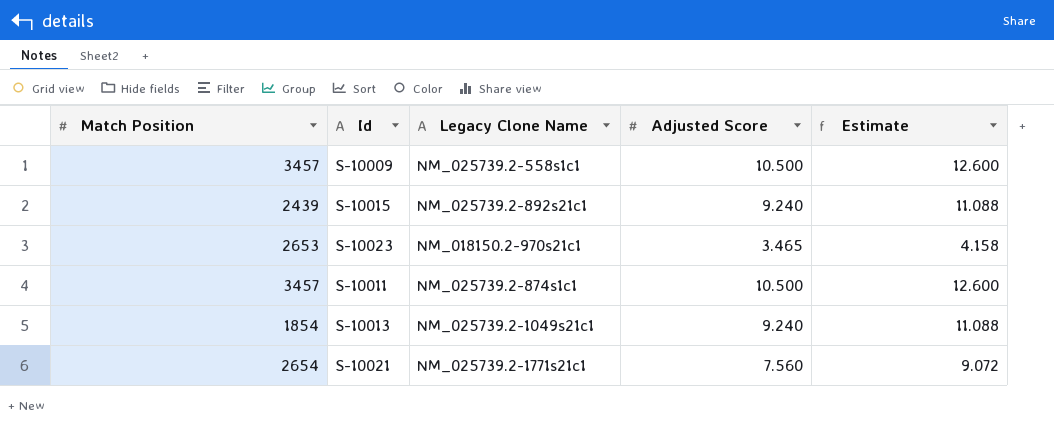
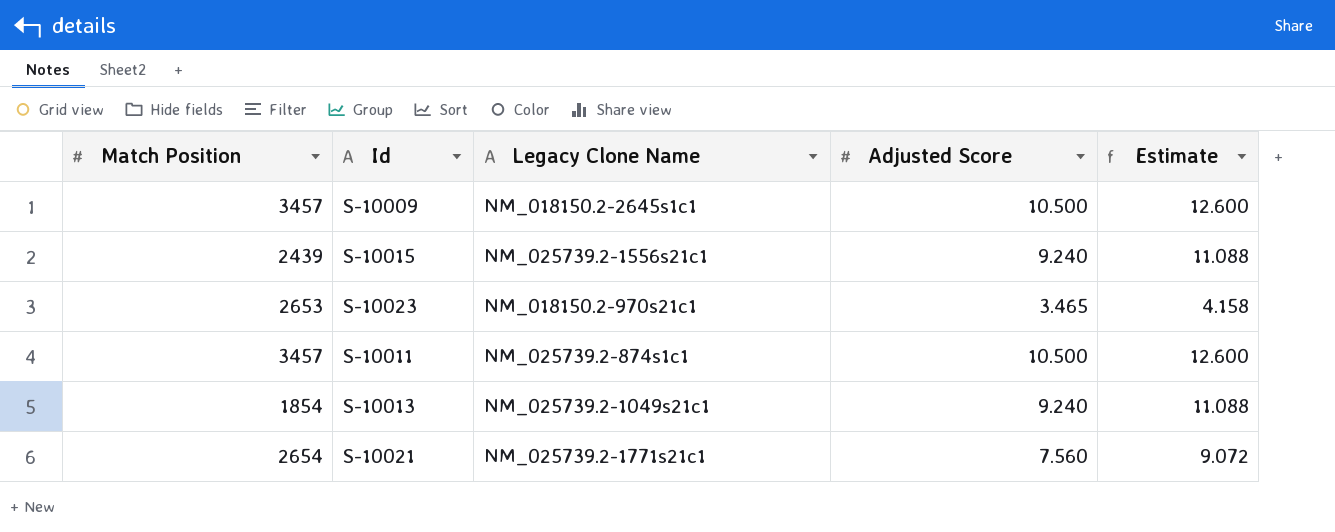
S-10009 | Legacy Clone Name: NM_025739.2-558s1c1 -> NM_018150.2-2645s1c1
S-10015 | Legacy Clone Name: NM_025739.2-892s21c1 -> NM_025739.2-1556s21c1

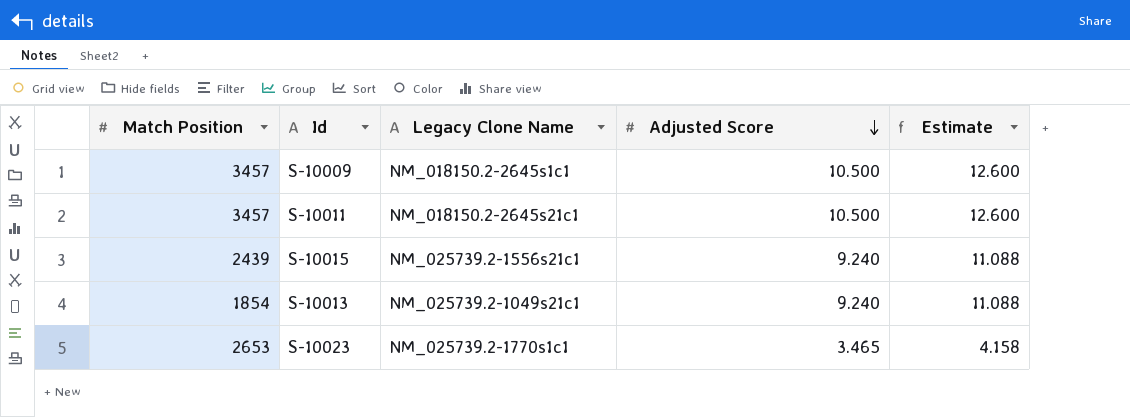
row order: none -> Adjusted Score descending
row S-10021: 2654 | NM_025739.2-1771s21c1 | 7.560 | 9.072 -> none
S-10011 | Legacy Clone Name: NM_025739.2-874s1c1 -> NM_018150.2-2645s21c1
S-10023 | Legacy Clone Name: NM_018150.2-970s21c1 -> NM_025739.2-1770s1c1

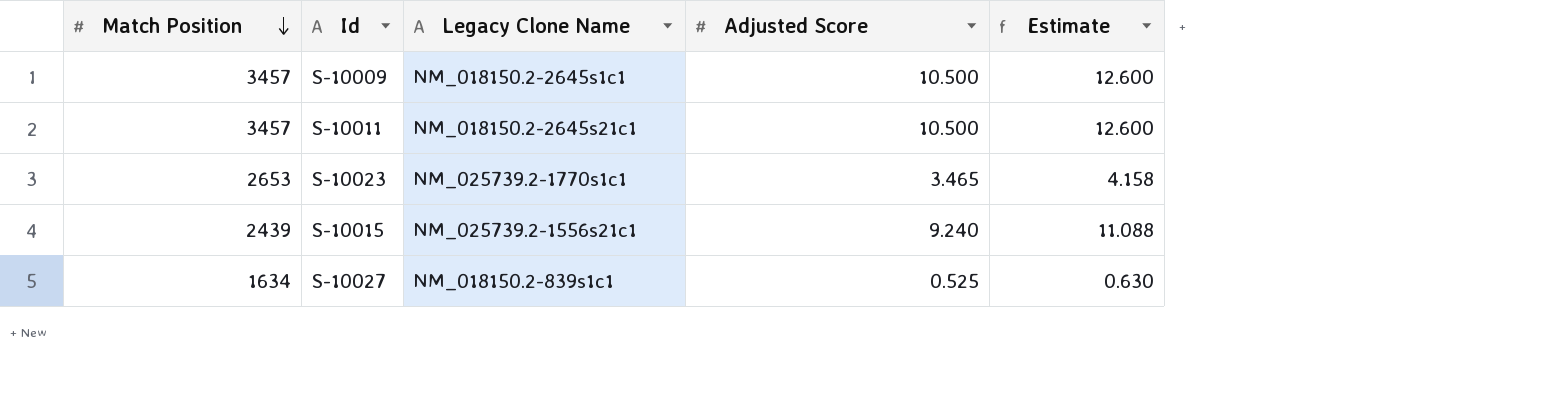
row order: Adjusted Score descending -> Match Position descending
row S-10013: 1854 | NM_025739.2-1049s21c1 | 9.240 | 11.088 -> none
row S-10027: none -> 1634 | NM_018150.2-839s1c1 | 0.525 | 0.630

